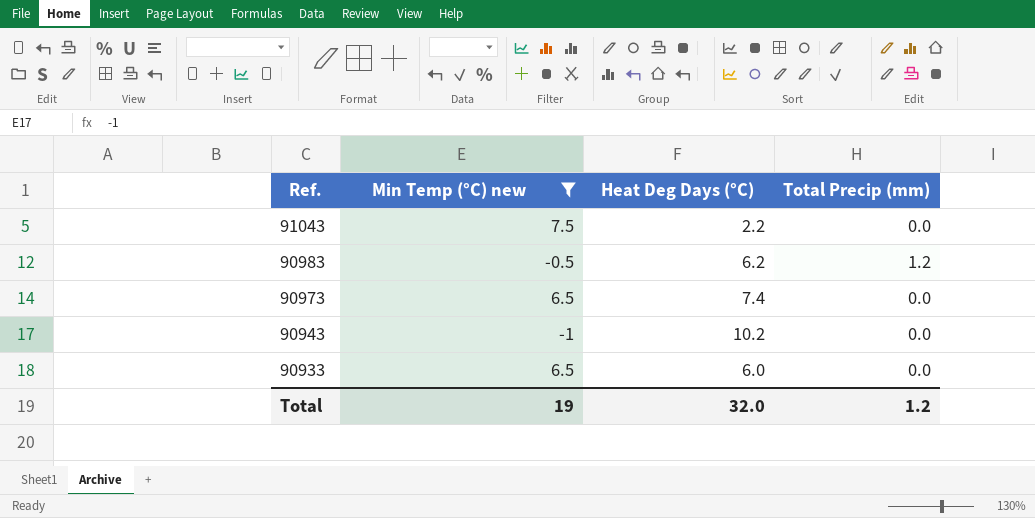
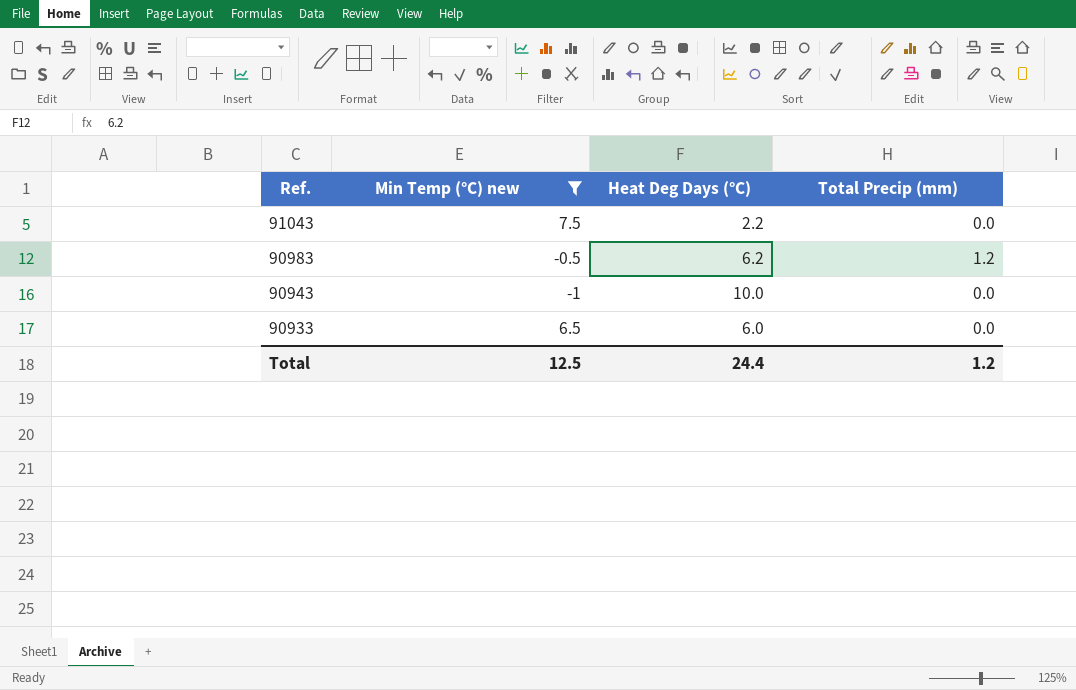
row 90973: 6.5 | 7.4 | 0.0 -> none
90943 | Heat Deg Days (°C): 10.2 -> 10.0
Total | Min Temp (°C) new: 19 -> 12.5
Total | Heat Deg Days (°C): 32.0 -> 24.4

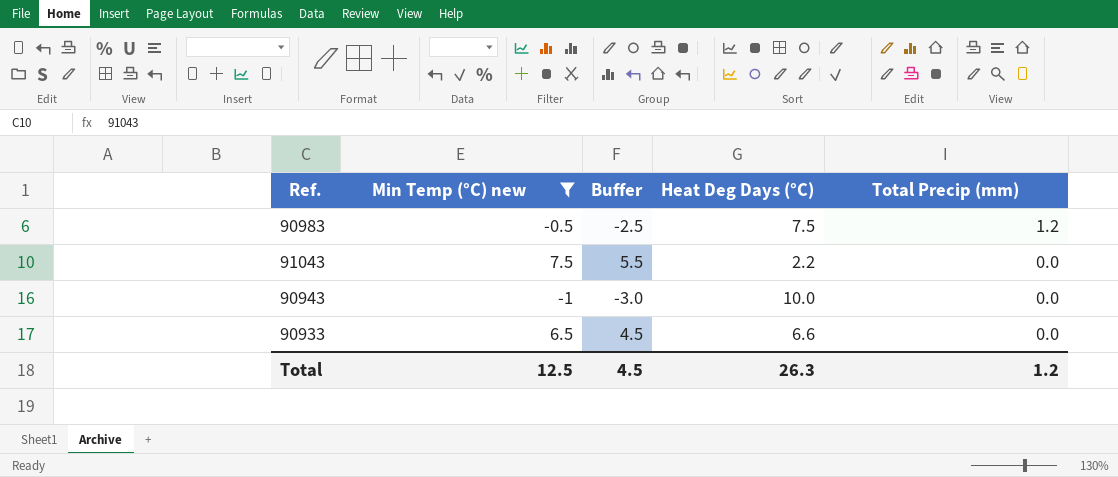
row order: Ref. descending -> Total Precip (mm) descending
column Buffer | formula: none -> [Min Temp (°C) new] - 2
90983 | Heat Deg Days (°C): 6.2 -> 7.5
90933 | Heat Deg Days (°C): 6.0 -> 6.6
Total | Heat Deg Days (°C): 24.4 -> 26.3

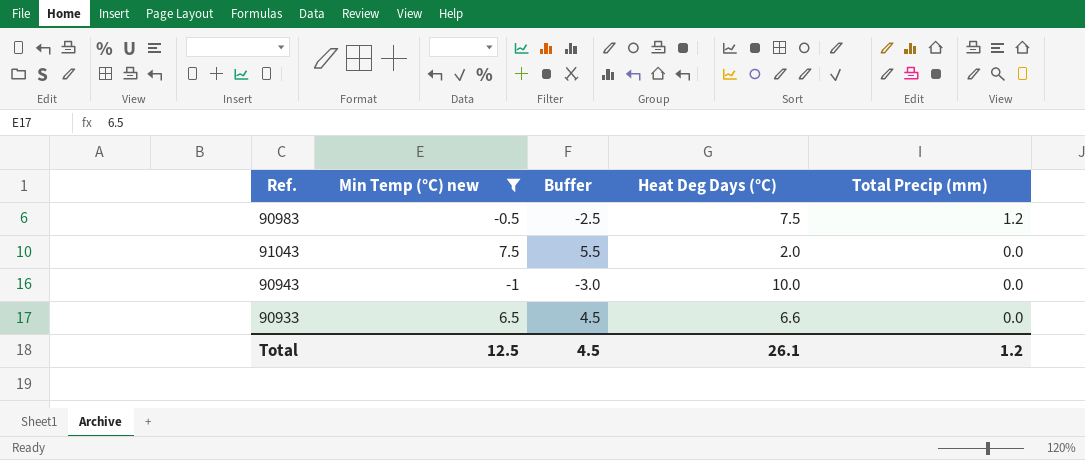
91043 | Heat Deg Days (°C): 2.2 -> 2.0
Total | Heat Deg Days (°C): 26.3 -> 26.1

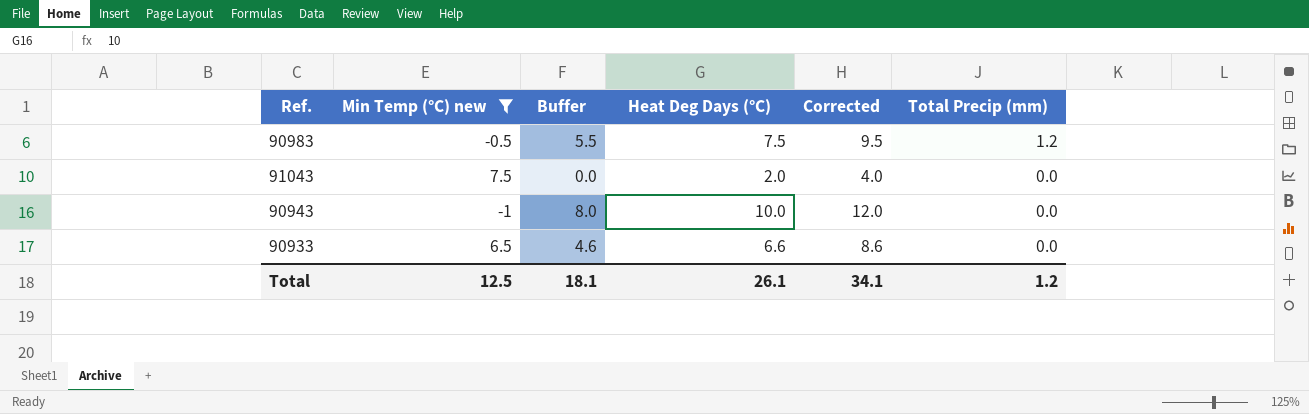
column Buffer | formula: [Min Temp (°C) new] - 2 -> [Heat Deg Days (°C)] - 2
column Corrected | formula: none -> [Heat Deg Days (°C)] + 2
Total | Buffer: 4.5 -> 18.1

